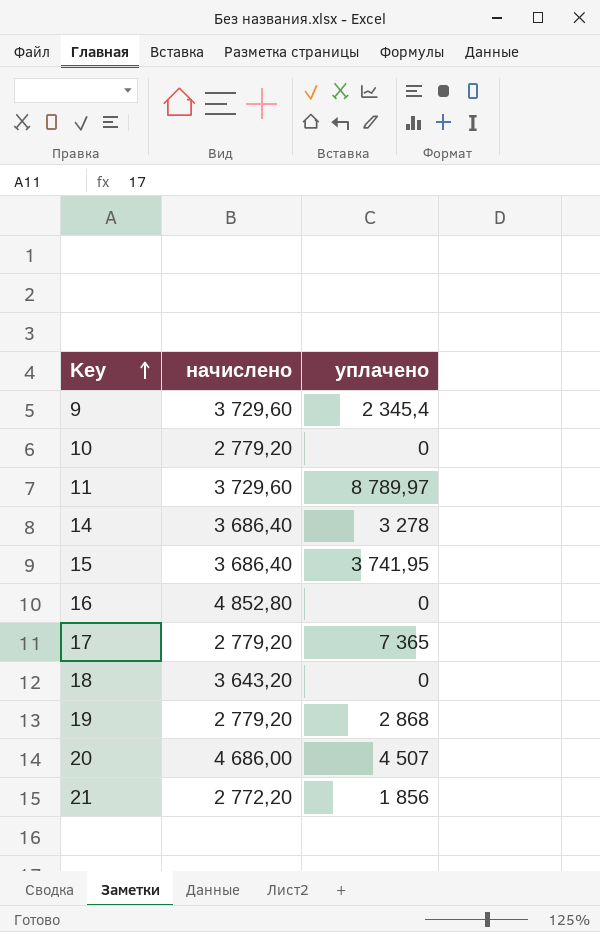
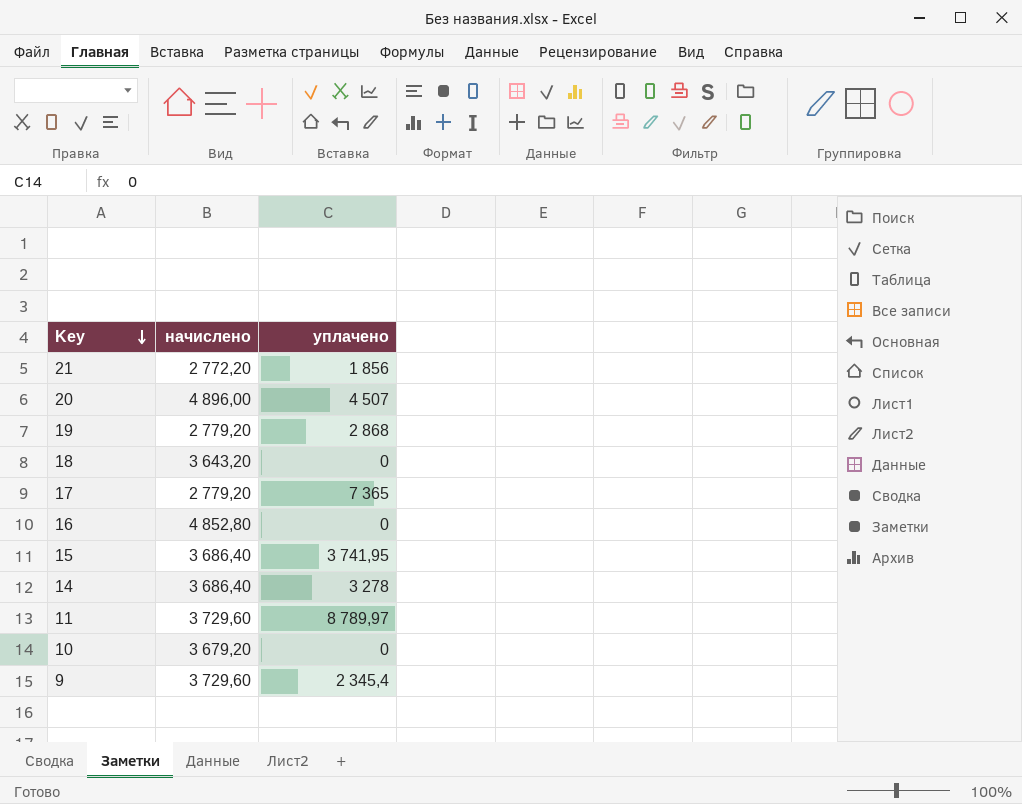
row order: Key ascending -> Key descending
20 | начислено: 4 686,00 -> 4 896,00
10 | начислено: 2 779,20 -> 3 679,20

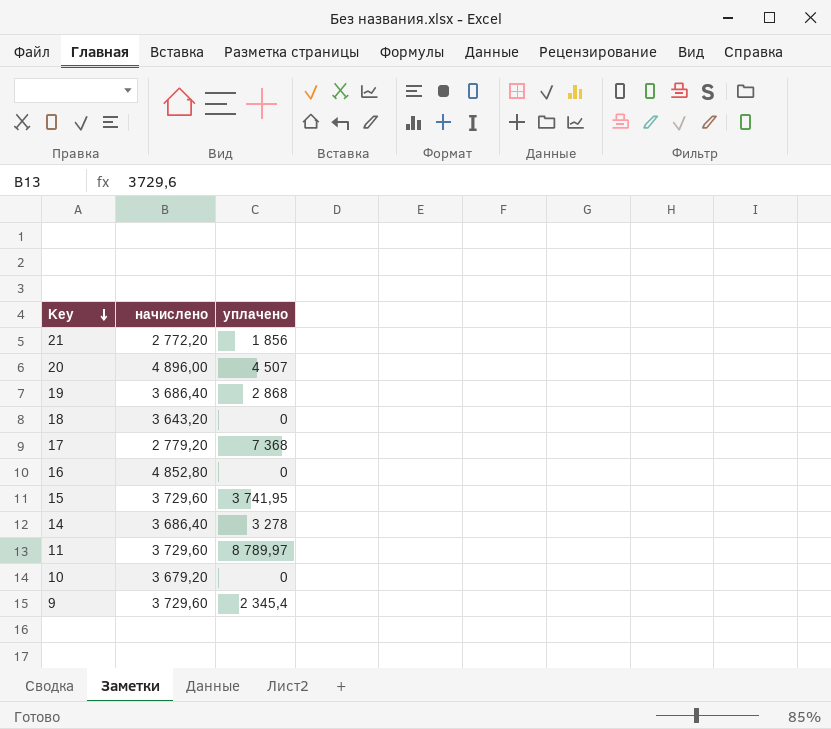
19 | начислено: 2 779,20 -> 3 686,40
17 | уплачено: 7 365 -> 7 368
15 | начислено: 3 686,40 -> 3 729,60

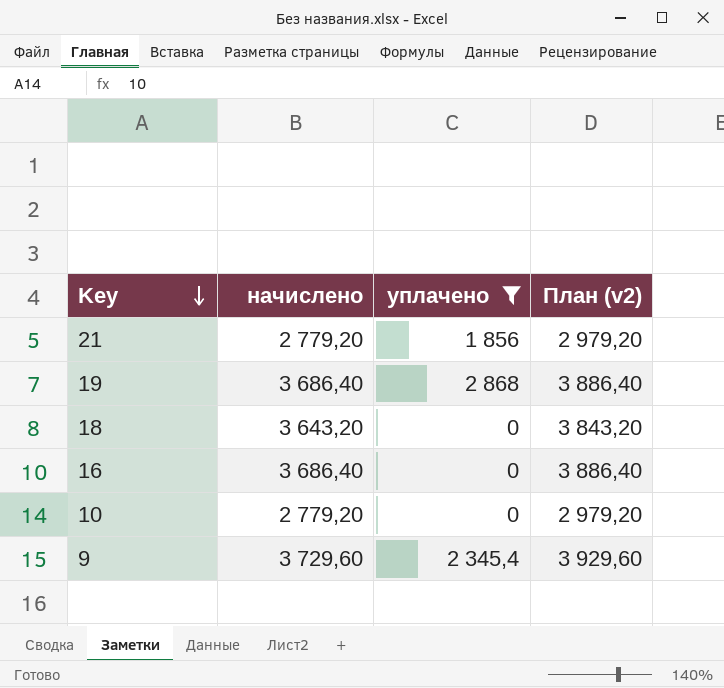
filter: none -> уплачено <= 2 868
column План (v2) | formula: none -> [начислено] + 200
21 | начислено: 2 772,20 -> 2 779,20
16 | начислено: 4 852,80 -> 3 686,40
10 | начислено: 3 679,20 -> 2 779,20

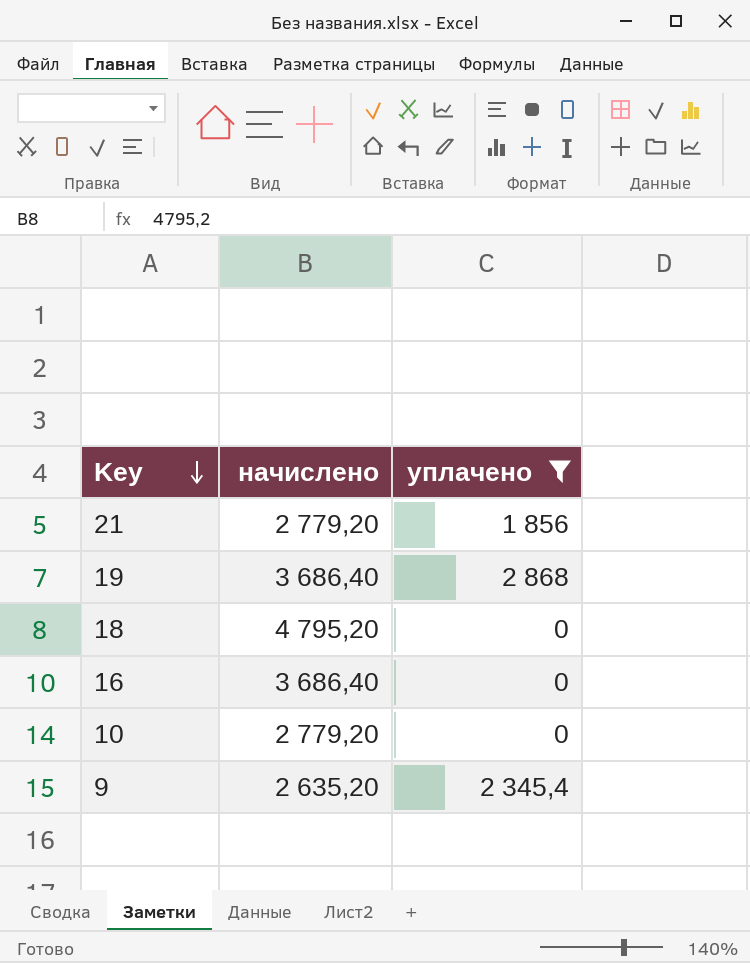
column План (v2) | formula: [начислено] + 200 -> none
18 | начислено: 3 643,20 -> 4 795,20
9 | начислено: 3 729,60 -> 2 635,20

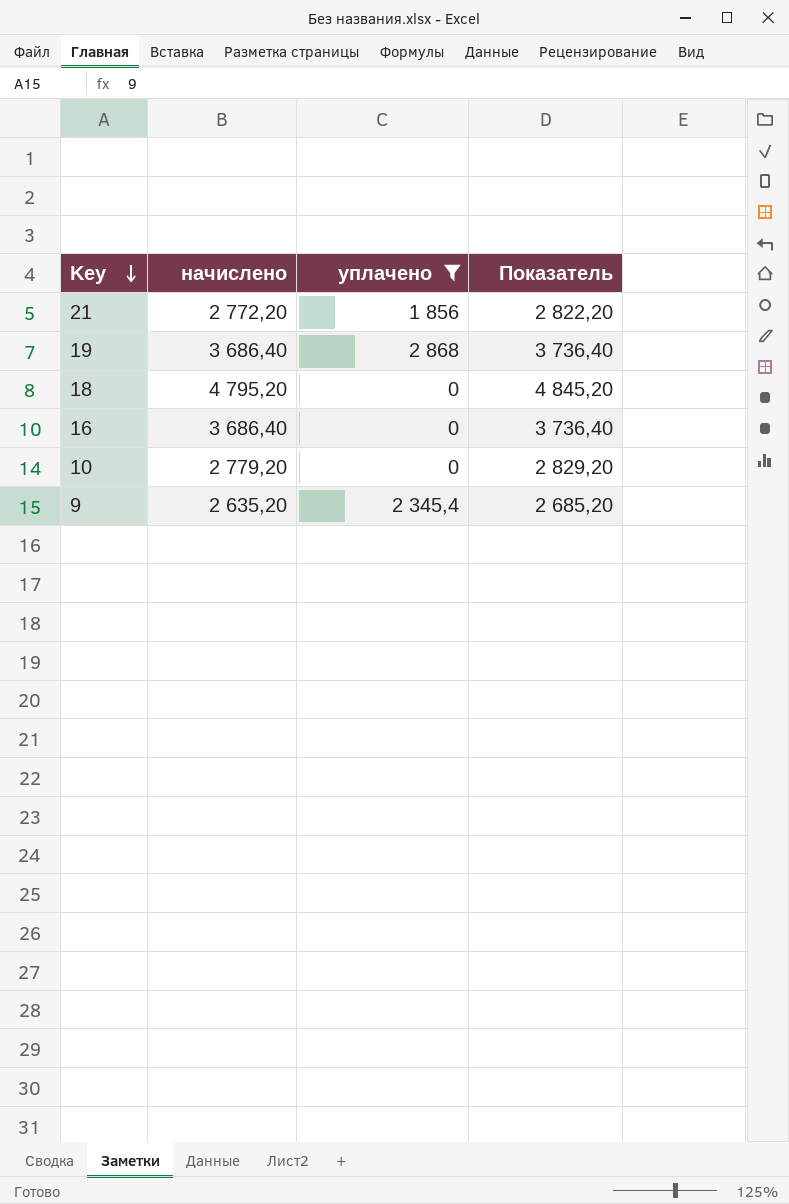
column Показатель | formula: none -> [начислено] + 50
21 | начислено: 2 779,20 -> 2 772,20

